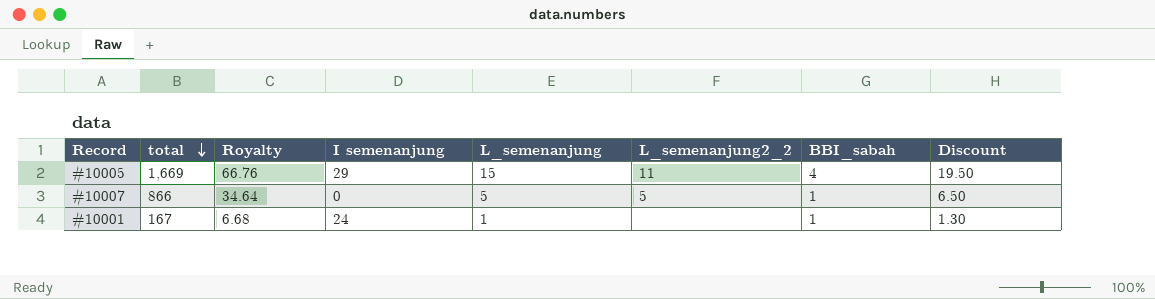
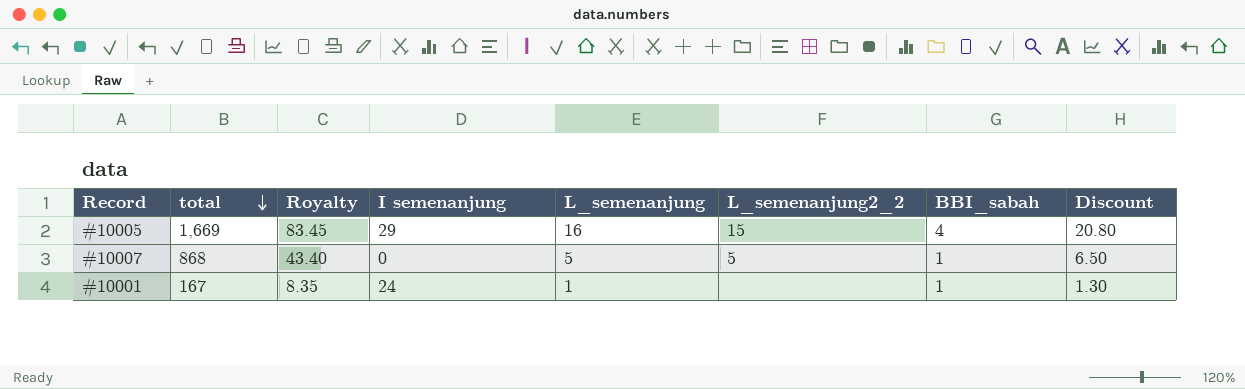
column Royalty | formula: [total] * 0.04 -> [total] * 0.05
#10005 | L_semenanjung: 15 -> 16
#10005 | L_semenanjung2_2: 11 -> 15
#10005 | Discount: 19.50 -> 20.80
#10007 | total: 866 -> 868

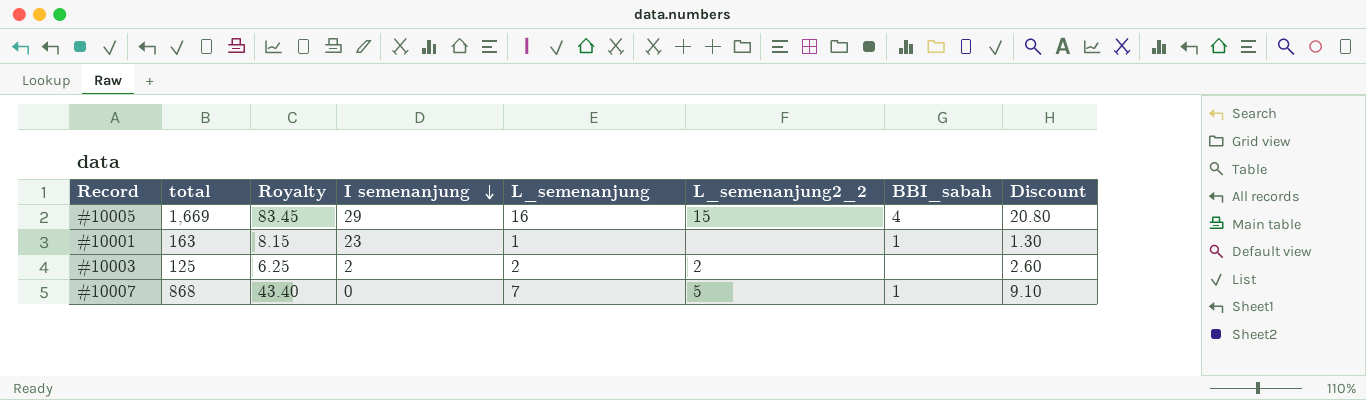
row order: total descending -> I semenanjung descending
#10001 | total: 167 -> 163
#10001 | Royalty: 8.35 -> 8.15
#10001 | I semenanjung: 24 -> 23
row #10003: none -> 125 | 6.25 | 2 | 2 | 2 | none | 2.60
#10007 | L_semenanjung: 5 -> 7
#10007 | Discount: 6.50 -> 9.10

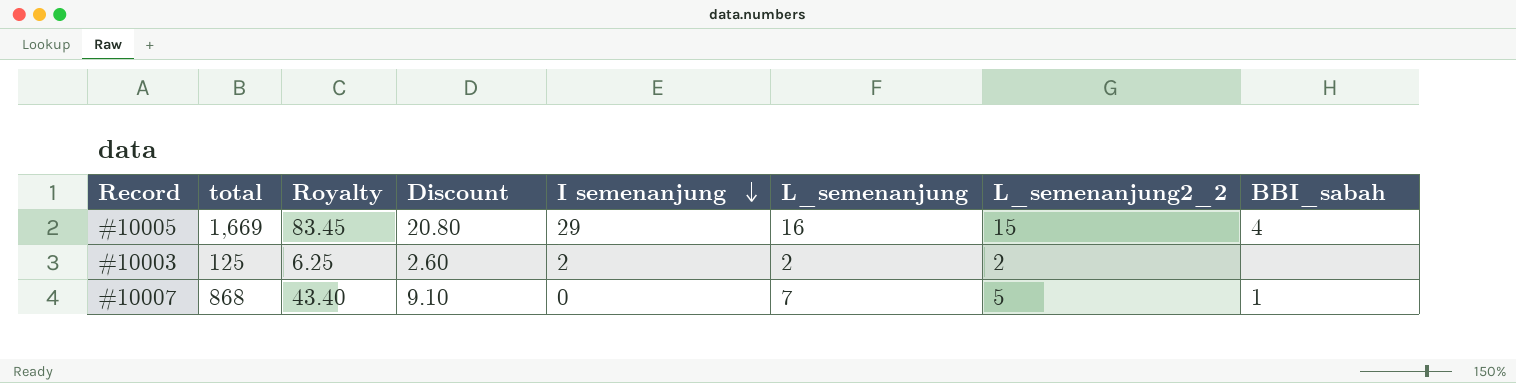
column Discount | position: 8 -> 4
row #10001: 163 | 8.15 | 23 | 1 | none | 1 | 1.30 -> none

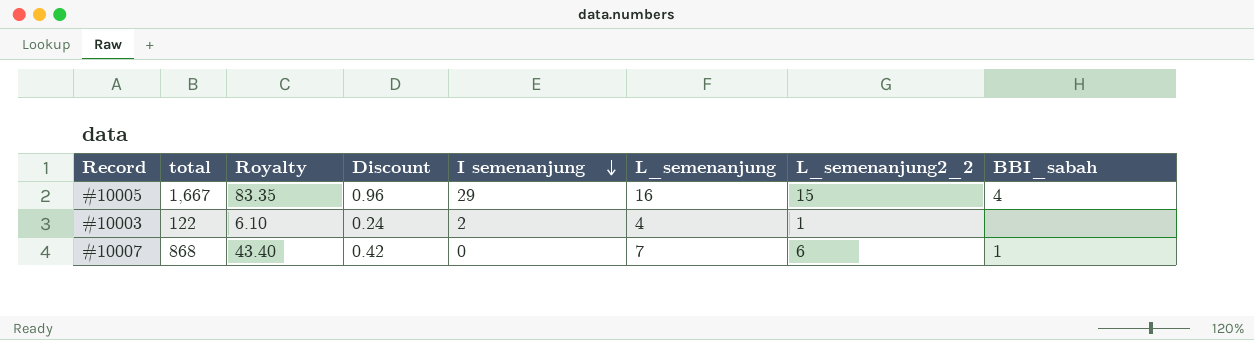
column Discount | formula: [L_semenanjung] * 1.3 -> [L_semenanjung] * 0.06
#10005 | total: 1,669 -> 1,667
#10005 | Royalty: 83.45 -> 83.35
#10003 | total: 125 -> 122
#10003 | Royalty: 6.25 -> 6.10
#10003 | L_semenanjung: 2 -> 4
#10003 | L_semenanjung2_2: 2 -> 1
#10007 | L_semenanjung2_2: 5 -> 6

